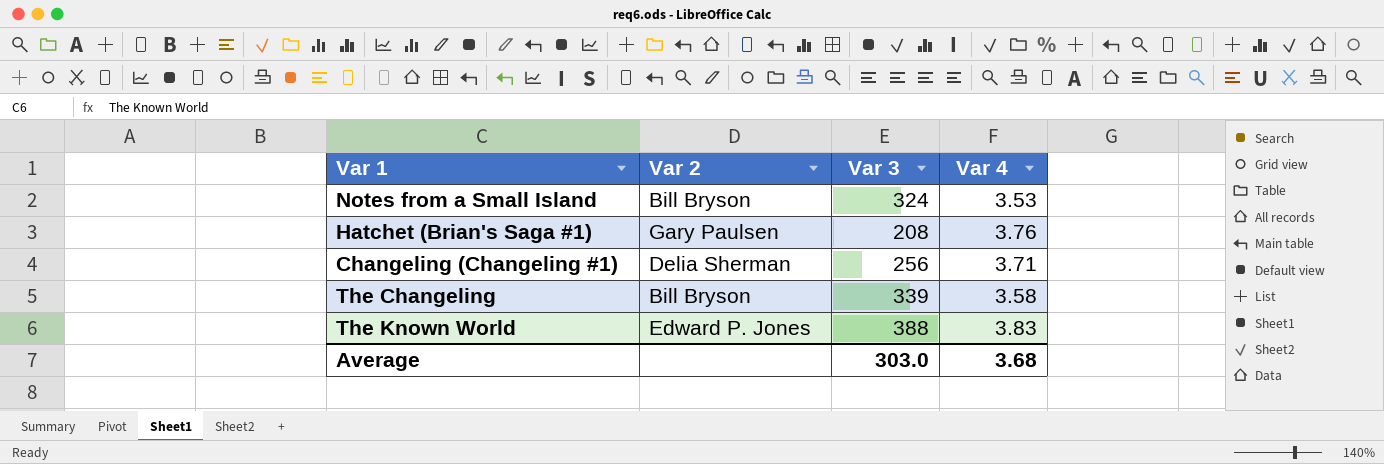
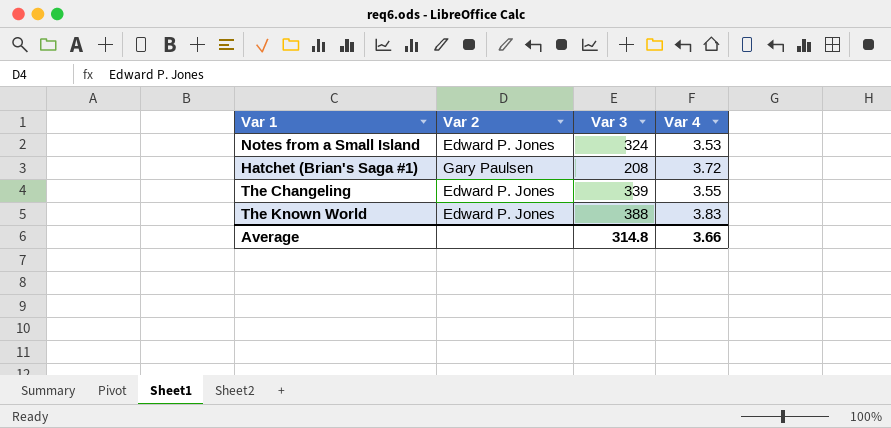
row Changeling (Changeling #1): Delia Sherman | 256 | 3.71 -> none
Notes from a Small Island | Var 2: Bill Bryson -> Edward P. Jones
Hatchet (Brian's Saga #1) | Var 4: 3.76 -> 3.72
The Changeling | Var 2: Bill Bryson -> Edward P. Jones
The Changeling | Var 4: 3.58 -> 3.55
Average | Var 3: 303.0 -> 314.8
Average | Var 4: 3.68 -> 3.66

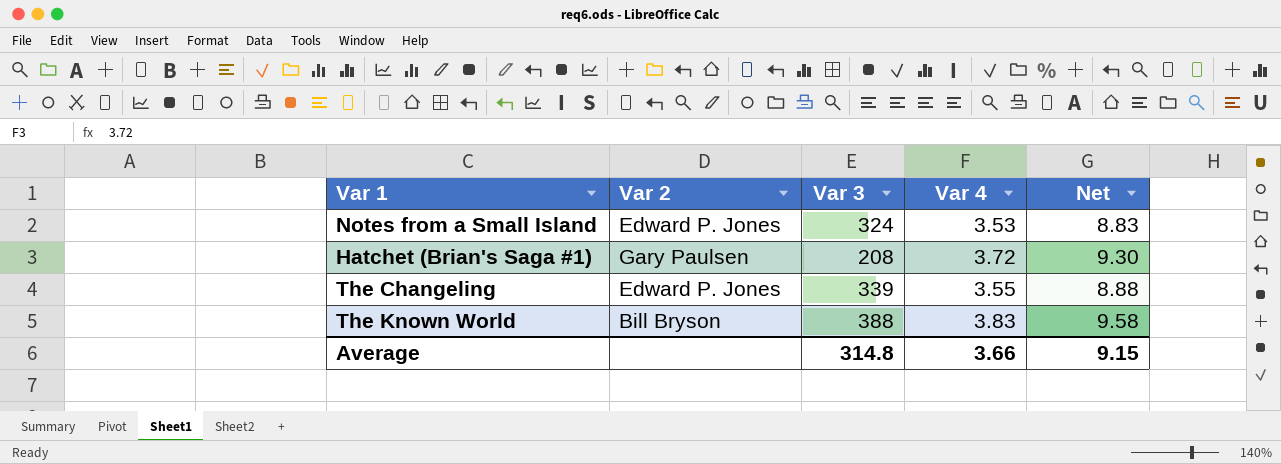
column Net | formula: none -> [Var 4] * 2.5
The Known World | Var 2: Edward P. Jones -> Bill Bryson

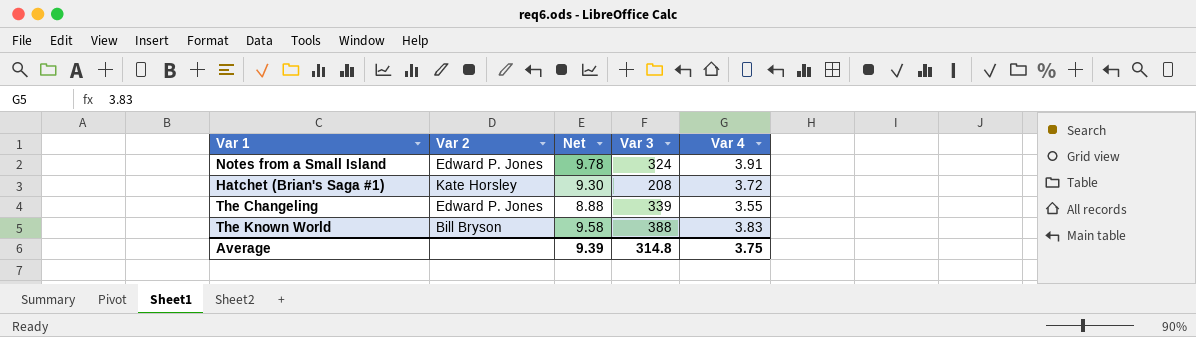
column Net | position: 5 -> 3
Notes from a Small Island | Net: 8.83 -> 9.78
Notes from a Small Island | Var 4: 3.53 -> 3.91
Hatchet (Brian's Saga #1) | Var 2: Gary Paulsen -> Kate Horsley
Average | Net: 9.15 -> 9.39
Average | Var 4: 3.66 -> 3.75

